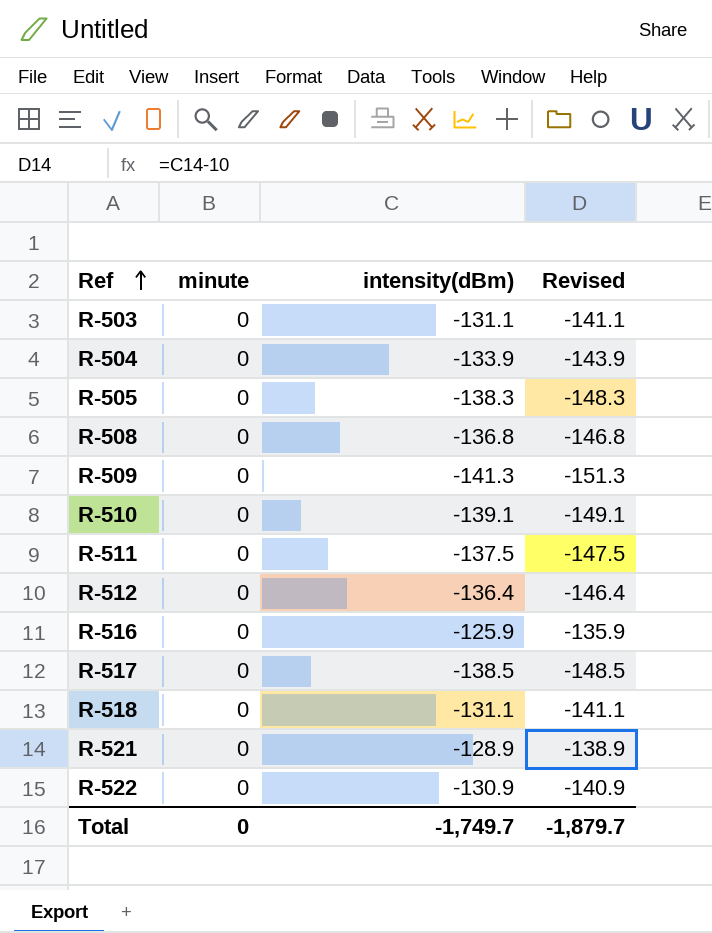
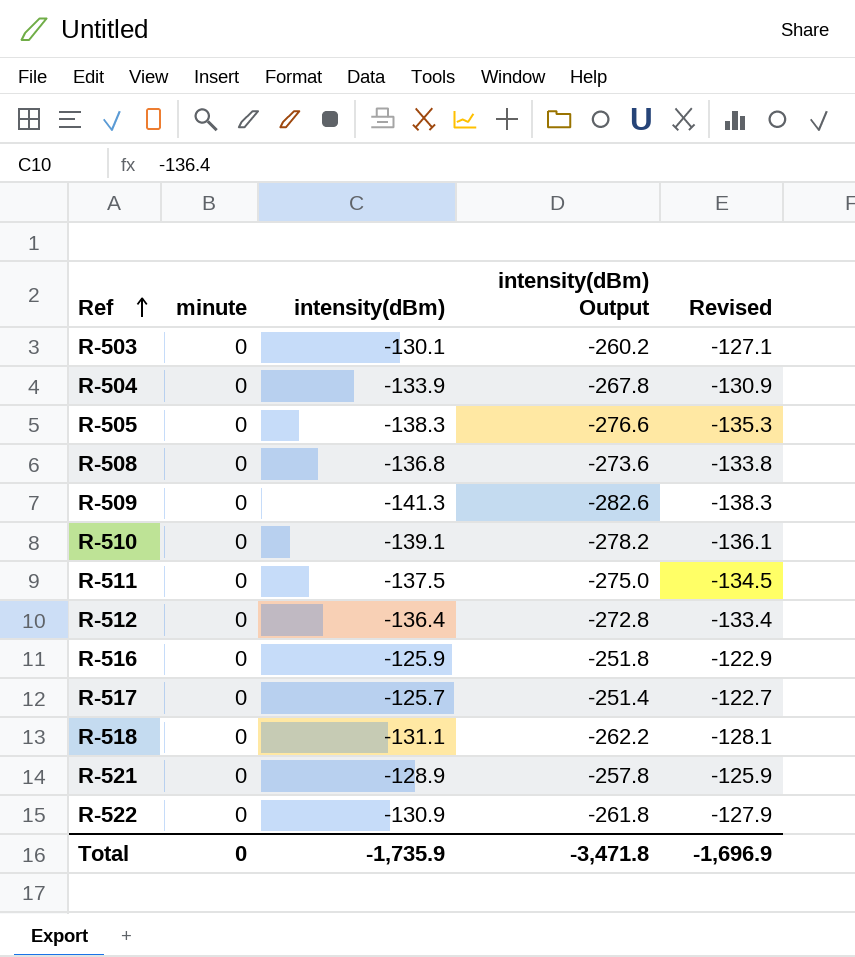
column intensity(dBm) Output | formula: none -> [intensity(dBm)] * 2
column Revised | formula: [intensity(dBm)] - 10 -> [intensity(dBm)] + 3
R-503 | intensity(dBm): -131.1 -> -130.1
R-517 | intensity(dBm): -138.5 -> -125.7
Total | intensity(dBm): -1,749.7 -> -1,735.9
Total | Revised: -1,879.7 -> -1,696.9

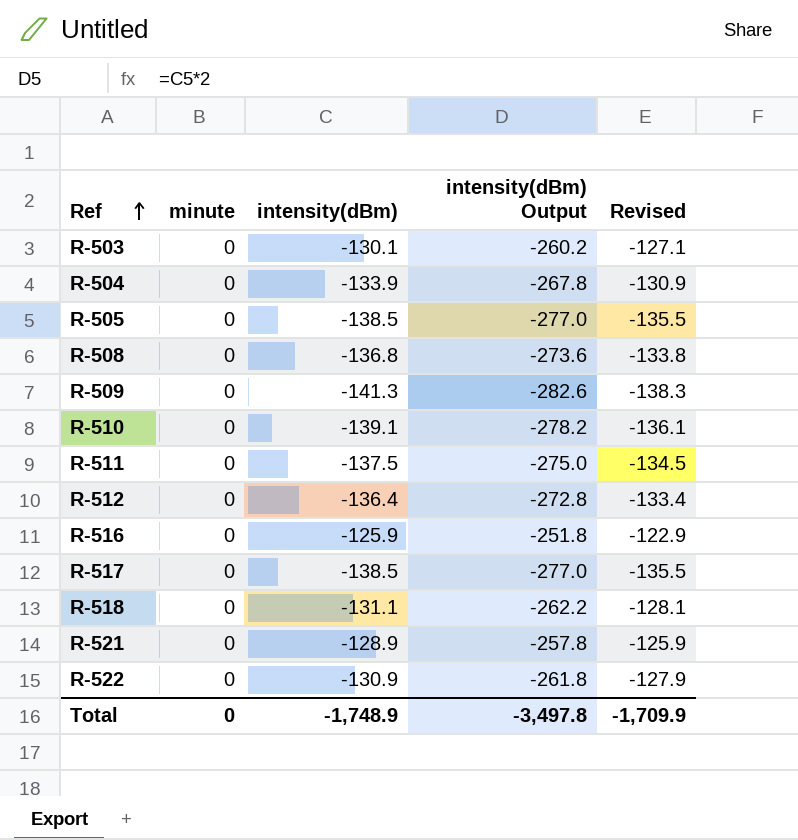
R-505 | intensity(dBm): -138.3 -> -138.5
R-505 | intensity(dBm) Output: -276.6 -> -277.0
R-505 | Revised: -135.3 -> -135.5
R-517 | intensity(dBm): -125.7 -> -138.5
R-517 | intensity(dBm) Output: -251.4 -> -277.0
R-517 | Revised: -122.7 -> -135.5
Total | intensity(dBm): -1,735.9 -> -1,748.9
Total | intensity(dBm) Output: -3,471.8 -> -3,497.8
Total | Revised: -1,696.9 -> -1,709.9

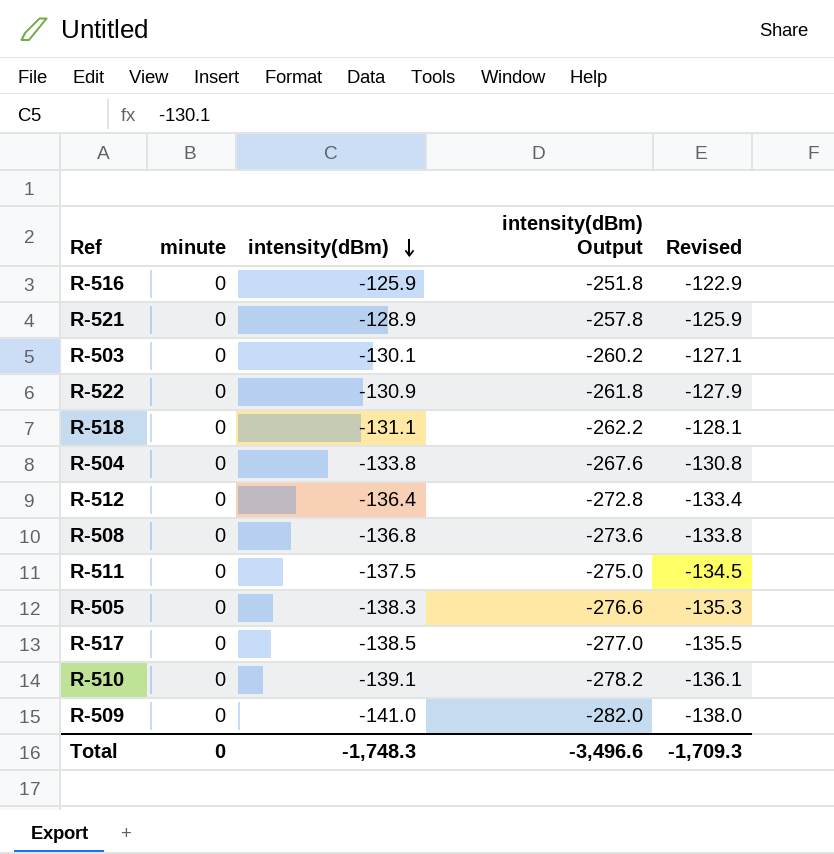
row order: Ref ascending -> intensity(dBm) descending
R-504 | intensity(dBm): -133.9 -> -133.8
R-504 | intensity(dBm) Output: -267.8 -> -267.6
R-504 | Revised: -130.9 -> -130.8
R-505 | intensity(dBm): -138.5 -> -138.3
R-505 | intensity(dBm) Output: -277.0 -> -276.6
R-505 | Revised: -135.5 -> -135.3
R-509 | intensity(dBm): -141.3 -> -141.0
R-509 | intensity(dBm) Output: -282.6 -> -282.0
R-509 | Revised: -138.3 -> -138.0
Total | intensity(dBm): -1,748.9 -> -1,748.3
Total | intensity(dBm) Output: -3,497.8 -> -3,496.6
Total | Revised: -1,709.9 -> -1,709.3

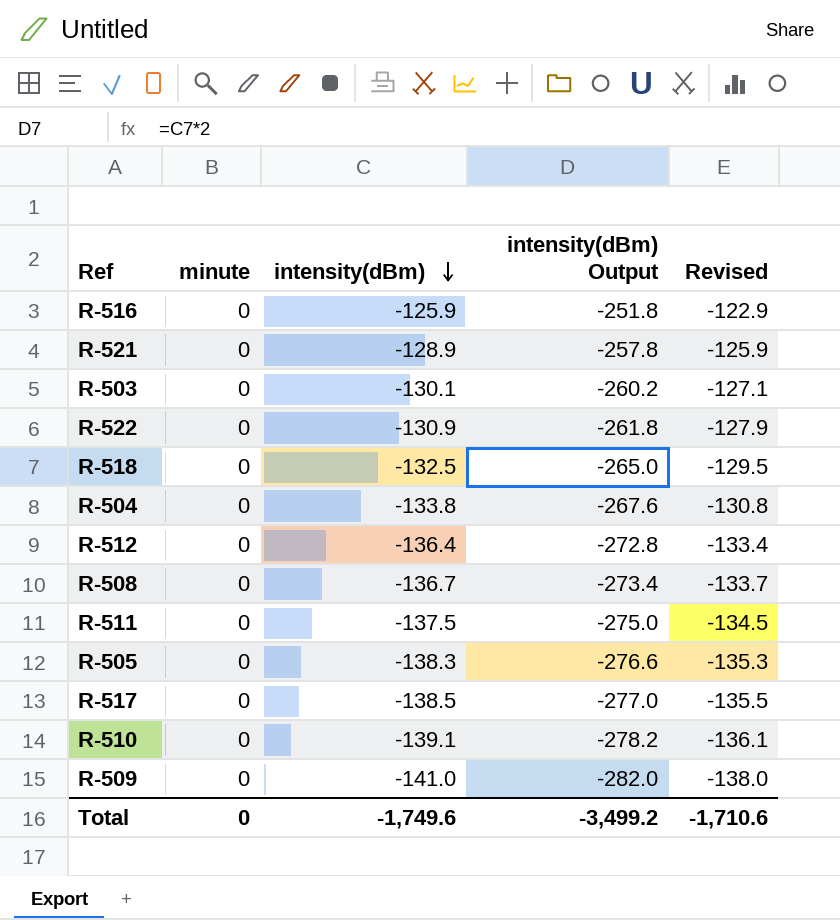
R-518 | intensity(dBm): -131.1 -> -132.5
R-518 | intensity(dBm) Output: -262.2 -> -265.0
R-518 | Revised: -128.1 -> -129.5
R-508 | intensity(dBm): -136.8 -> -136.7
R-508 | intensity(dBm) Output: -273.6 -> -273.4
R-508 | Revised: -133.8 -> -133.7
Total | intensity(dBm): -1,748.3 -> -1,749.6
Total | intensity(dBm) Output: -3,496.6 -> -3,499.2
Total | Revised: -1,709.3 -> -1,710.6

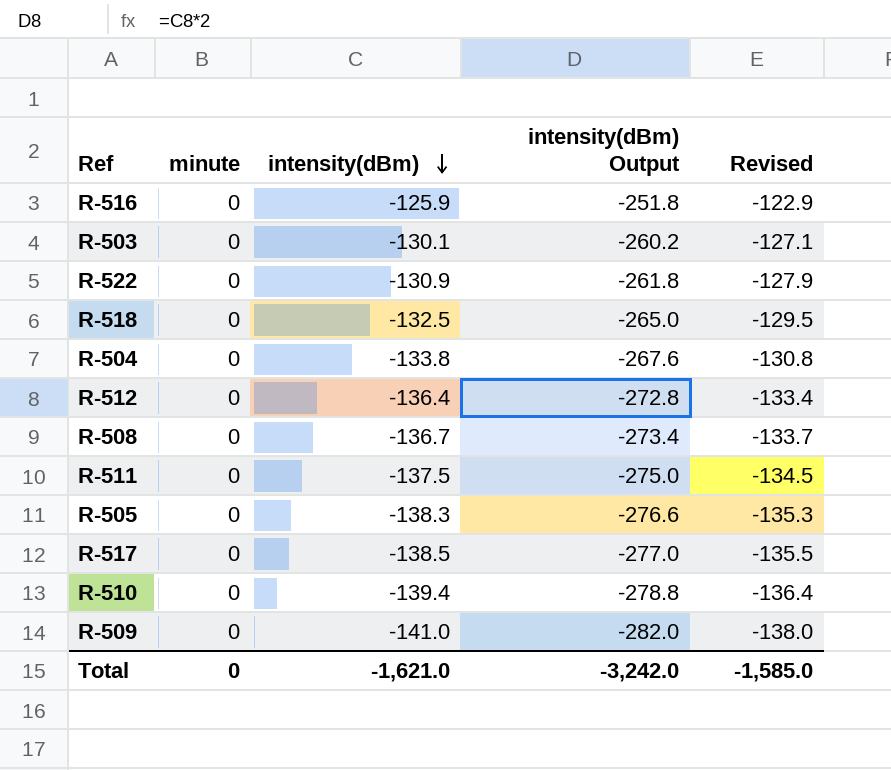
row R-521: 0 | -128.9 | -257.8 | -125.9 -> none
R-510 | intensity(dBm): -139.1 -> -139.4
R-510 | intensity(dBm) Output: -278.2 -> -278.8
R-510 | Revised: -136.1 -> -136.4
Total | intensity(dBm): -1,749.6 -> -1,621.0
Total | intensity(dBm) Output: -3,499.2 -> -3,242.0
Total | Revised: -1,710.6 -> -1,585.0

